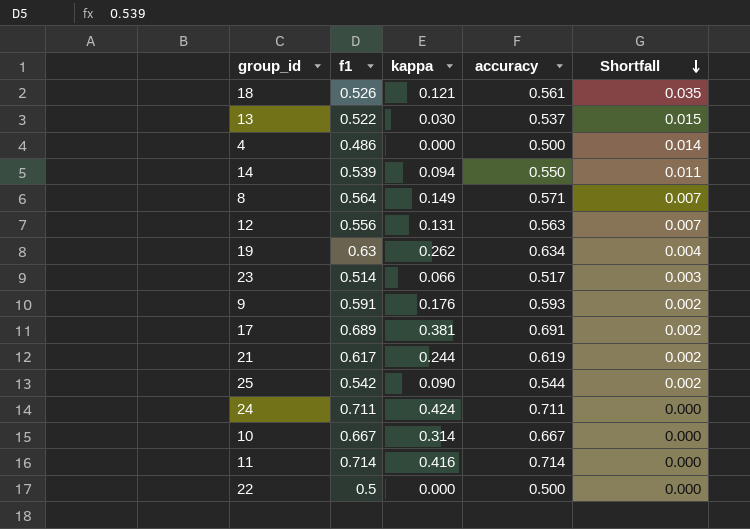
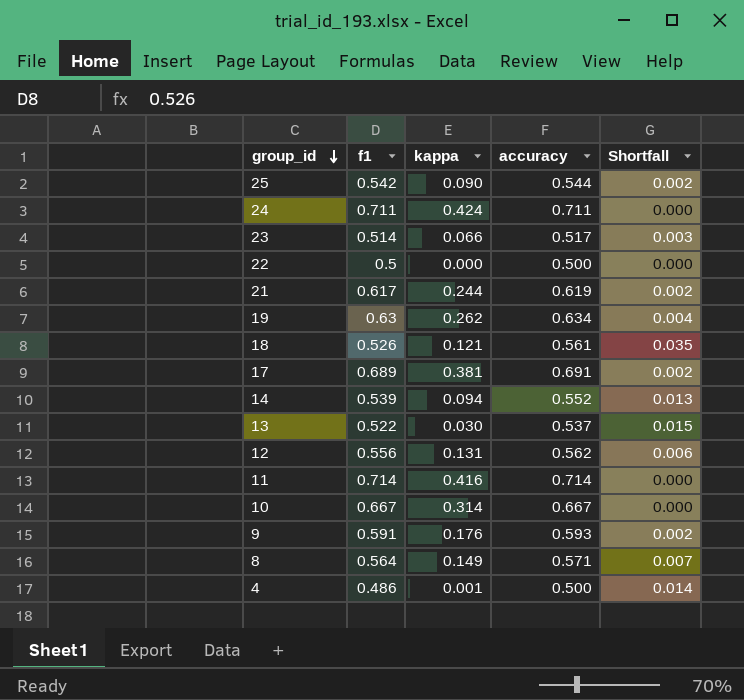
row order: Shortfall descending -> group_id descending
14 | accuracy: 0.550 -> 0.552
14 | Shortfall: 0.011 -> 0.013
12 | accuracy: 0.563 -> 0.562
12 | Shortfall: 0.007 -> 0.006
4 | kappa: 0.000 -> 0.001

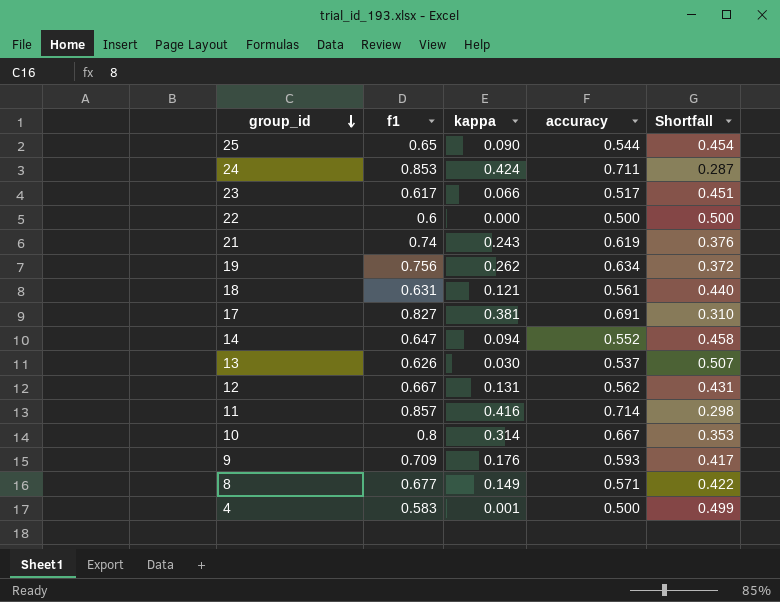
column Shortfall | formula: [accuracy] - [f1] -> [accuracy] - [kappa]
25 | f1: 0.542 -> 0.65
24 | f1: 0.711 -> 0.853
23 | f1: 0.514 -> 0.617
22 | f1: 0.5 -> 0.6
21 | f1: 0.617 -> 0.74
21 | kappa: 0.244 -> 0.243
19 | f1: 0.63 -> 0.756
18 | f1: 0.526 -> 0.631
17 | f1: 0.689 -> 0.827
14 | f1: 0.539 -> 0.647
13 | f1: 0.522 -> 0.626
12 | f1: 0.556 -> 0.667
11 | f1: 0.714 -> 0.857
10 | f1: 0.667 -> 0.8
9 | f1: 0.591 -> 0.709
8 | f1: 0.564 -> 0.677
4 | f1: 0.486 -> 0.583

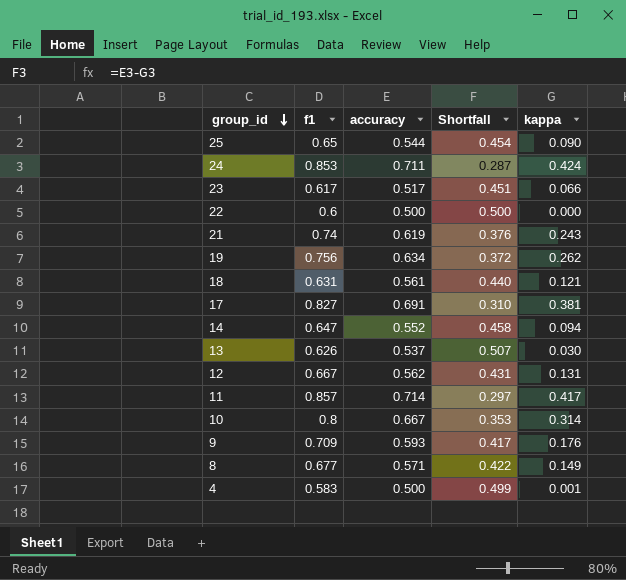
column kappa | position: 3 -> 5
11 | Shortfall: 0.298 -> 0.297
11 | kappa: 0.416 -> 0.417

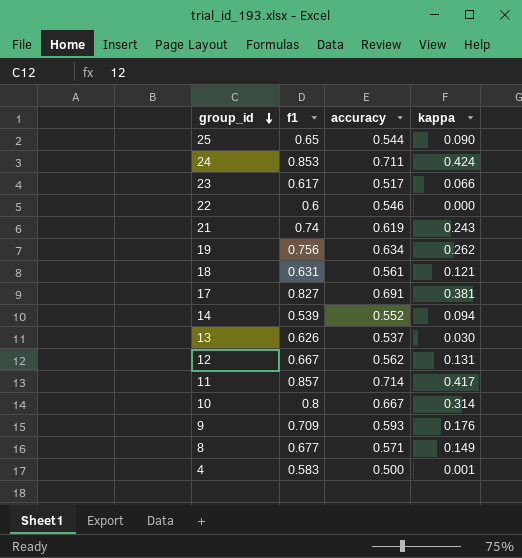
column Shortfall | formula: [accuracy] - [kappa] -> none
22 | accuracy: 0.500 -> 0.546
14 | f1: 0.647 -> 0.539

